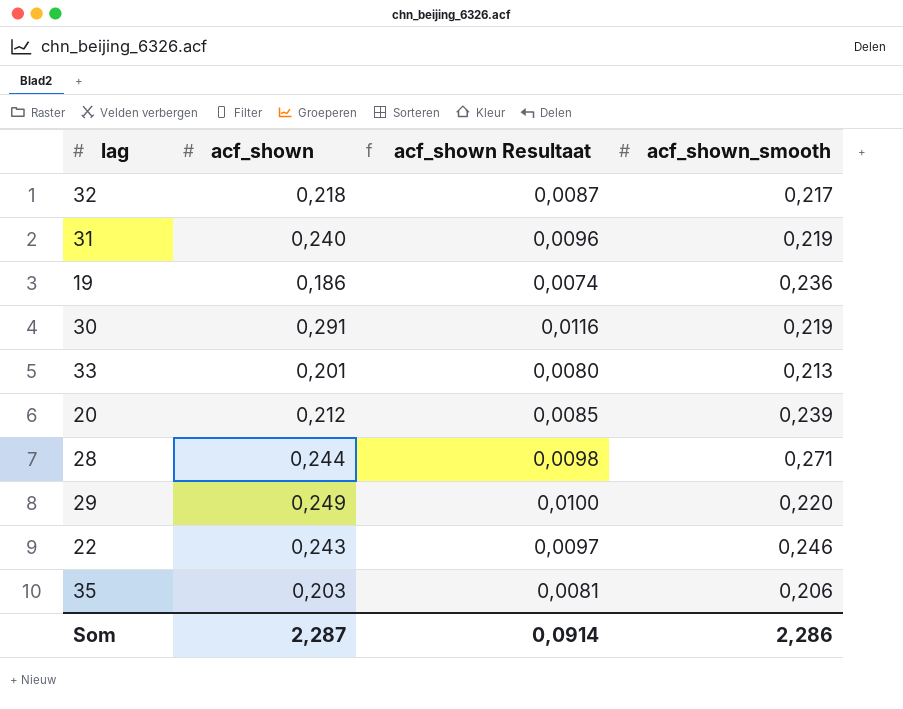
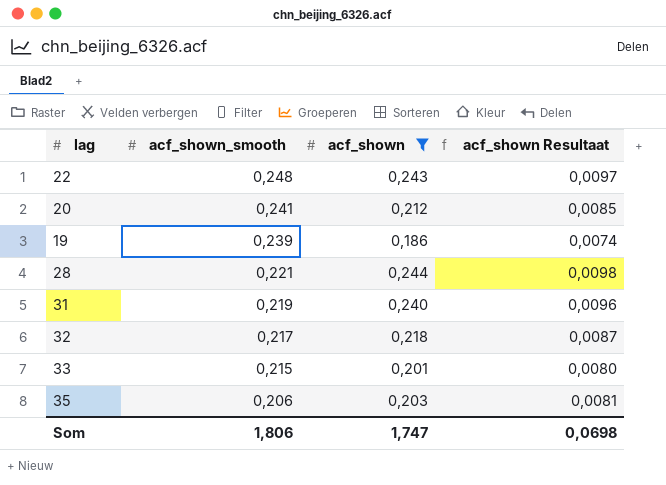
filter: none -> acf_shown <= 0,244
row order: none -> acf_shown_smooth descending
column acf_shown_smooth | position: 4 -> 2
22 | acf_shown_smooth: 0,246 -> 0,248
20 | acf_shown_smooth: 0,239 -> 0,241
19 | acf_shown_smooth: 0,236 -> 0,239
28 | acf_shown_smooth: 0,271 -> 0,221
33 | acf_shown_smooth: 0,213 -> 0,215
Som | acf_shown_smooth: 2,286 -> 1,806
Som | acf_shown: 2,287 -> 1,747
Som | acf_shown Resultaat: 0,0914 -> 0,0698

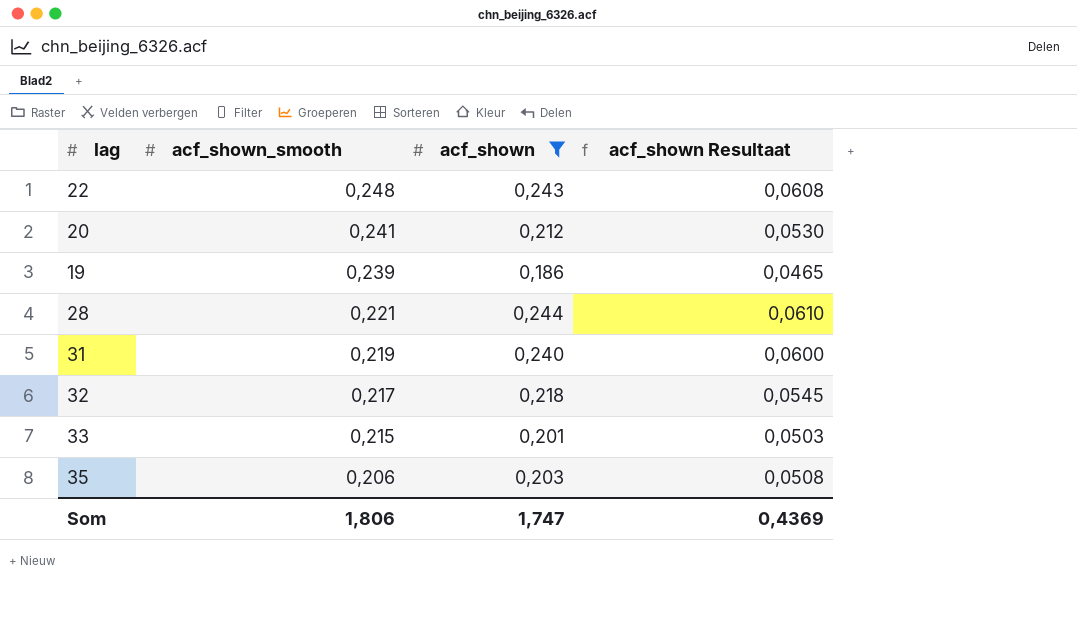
column acf_shown Resultaat | formula: [acf_shown] * 0,04 -> [acf_shown] * 0,25
Som | acf_shown Resultaat: 0,0698 -> 0,4369

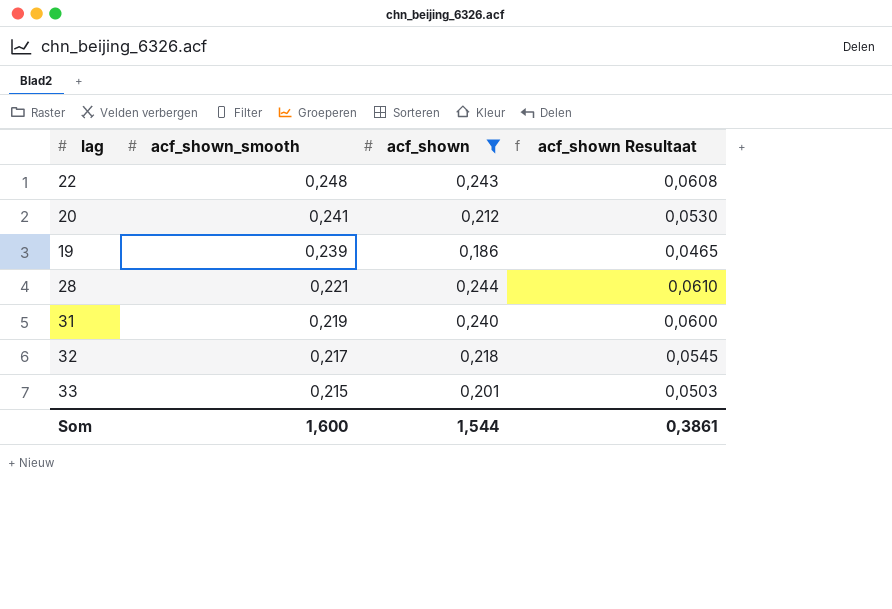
row 35: 0,206 | 0,203 | 0,0508 -> none
Som | acf_shown_smooth: 1,806 -> 1,600
Som | acf_shown: 1,747 -> 1,544
Som | acf_shown Resultaat: 0,4369 -> 0,3861

